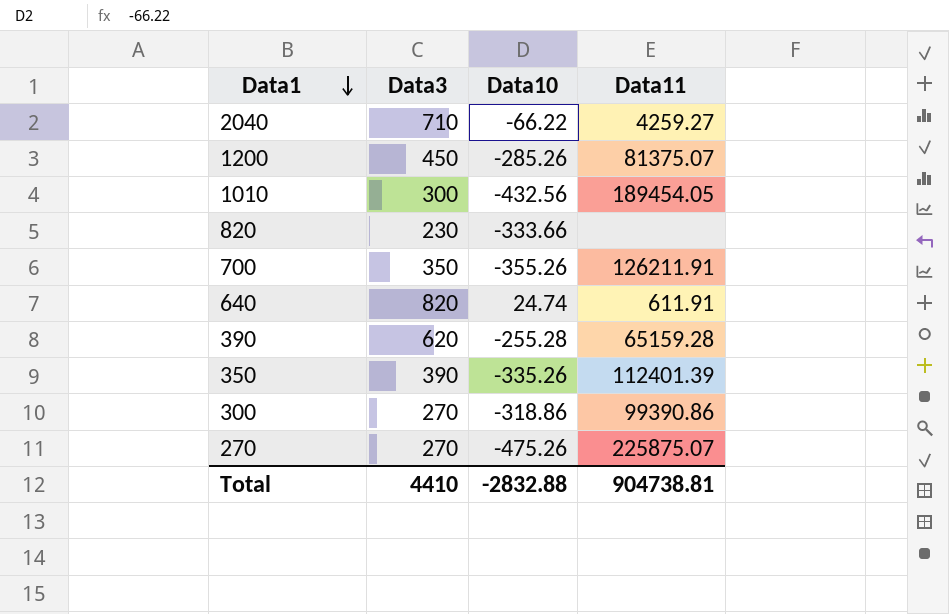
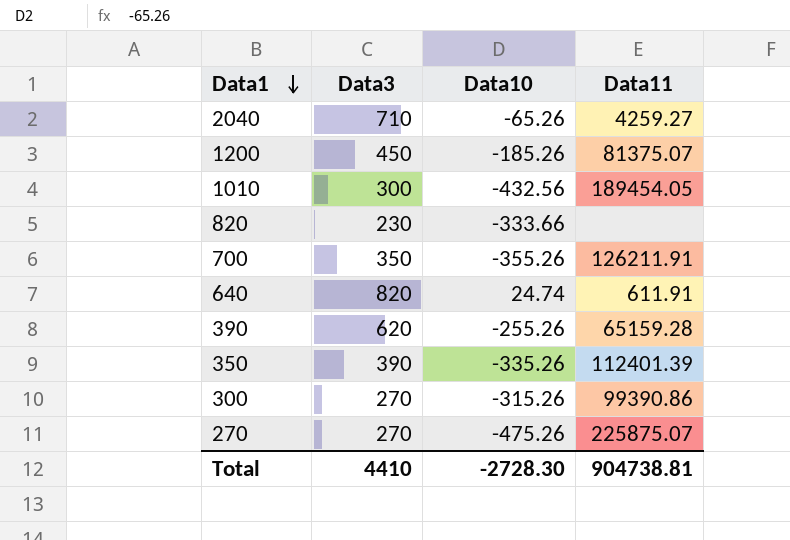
2040 | Data10: -66.22 -> -65.26
1200 | Data10: -285.26 -> -185.26
390 | Data10: -255.28 -> -255.26
300 | Data10: -318.86 -> -315.26
Total | Data10: -2832.88 -> -2728.30

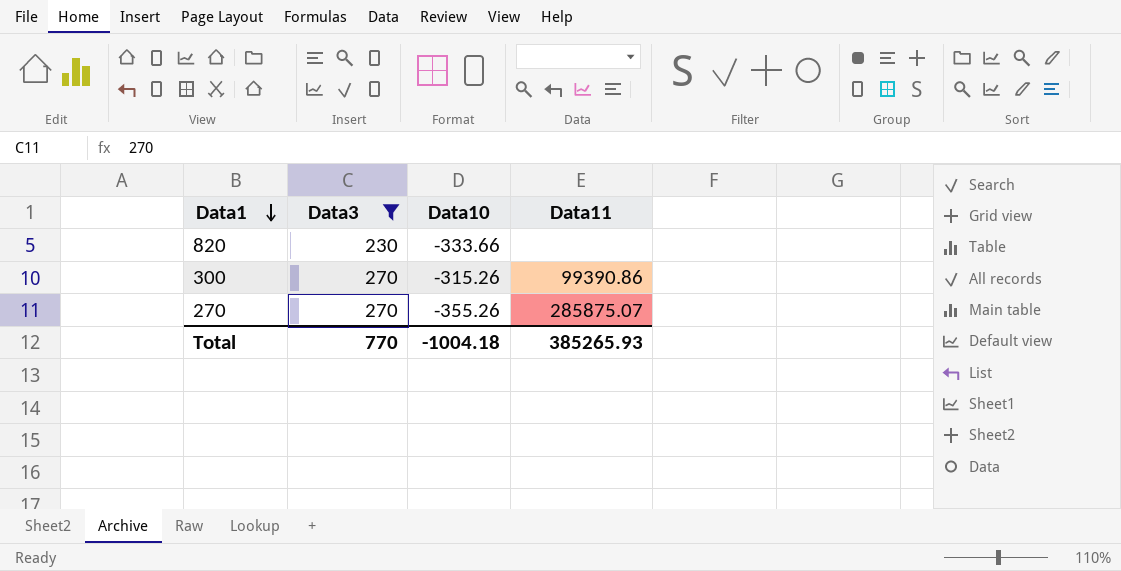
filter: none -> Data3 <= 270
270 | Data10: -475.26 -> -355.26
270 | Data11: 225875.07 -> 285875.07
Total | Data3: 4410 -> 770
Total | Data10: -2728.30 -> -1004.18
Total | Data11: 904738.81 -> 385265.93

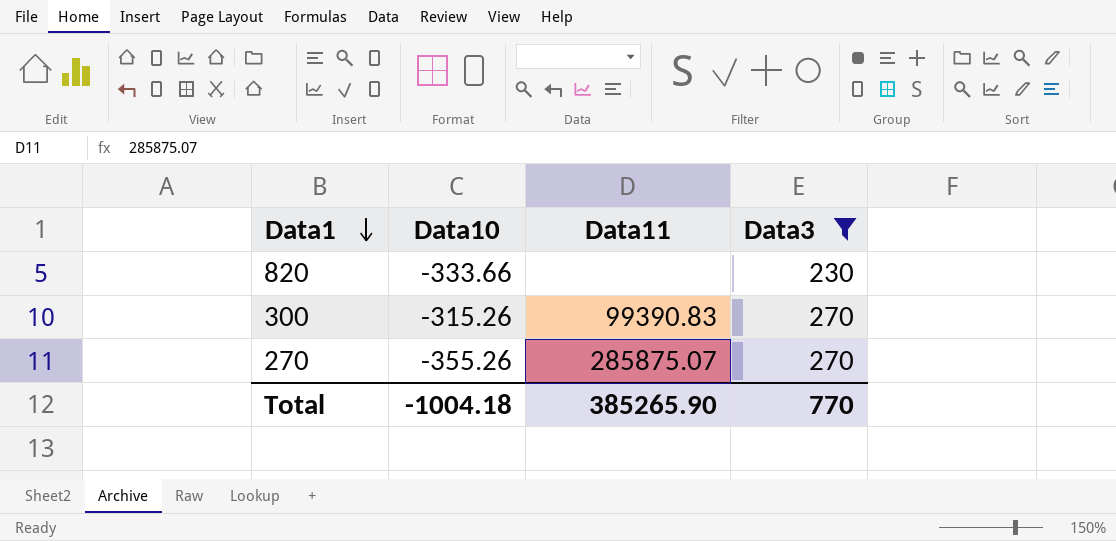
column Data3 | position: 2 -> 4
300 | Data11: 99390.86 -> 99390.83
Total | Data11: 385265.93 -> 385265.90

